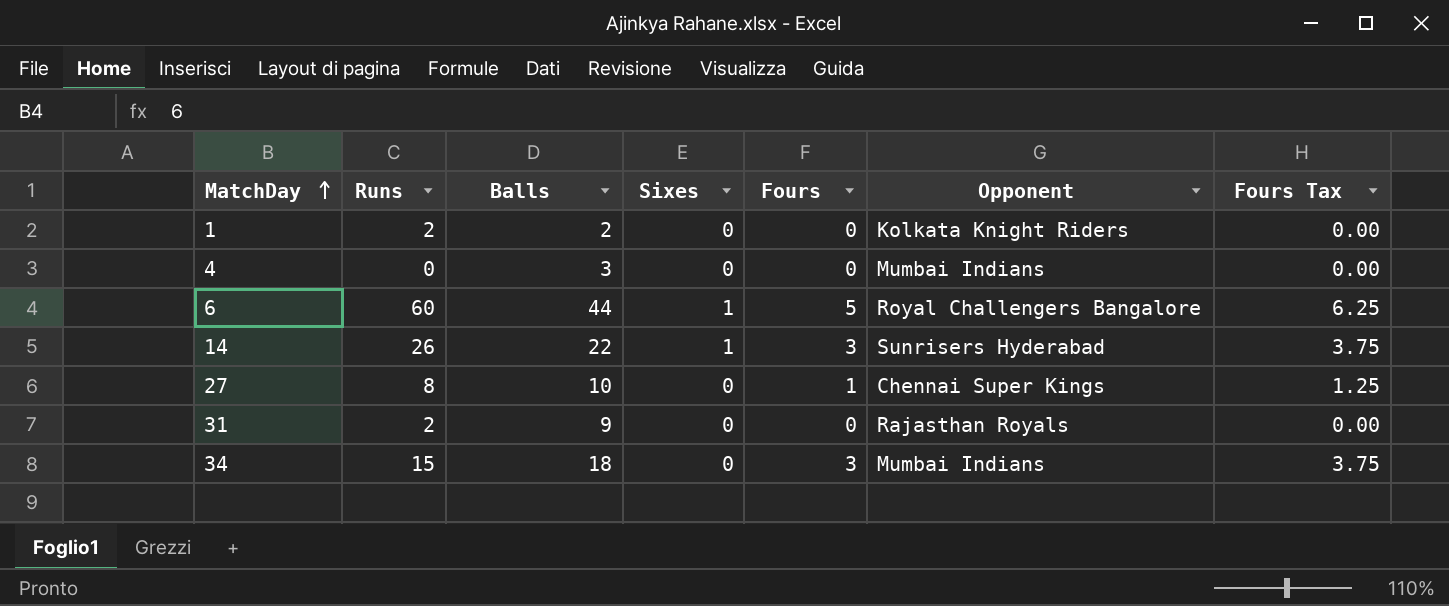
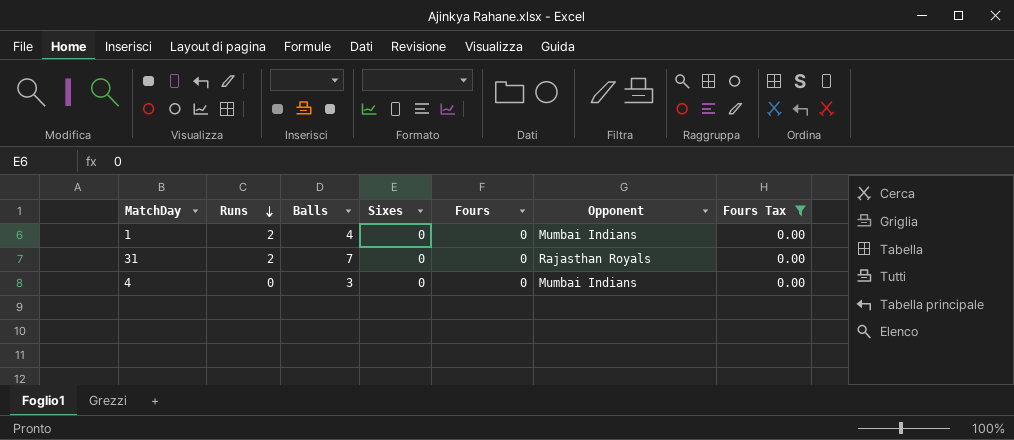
filter: none -> Fours Tax = 0.00
row order: MatchDay ascending -> Runs descending
1 | Balls: 2 -> 4
1 | Opponent: Kolkata Knight Riders -> Mumbai Indians
31 | Balls: 9 -> 7

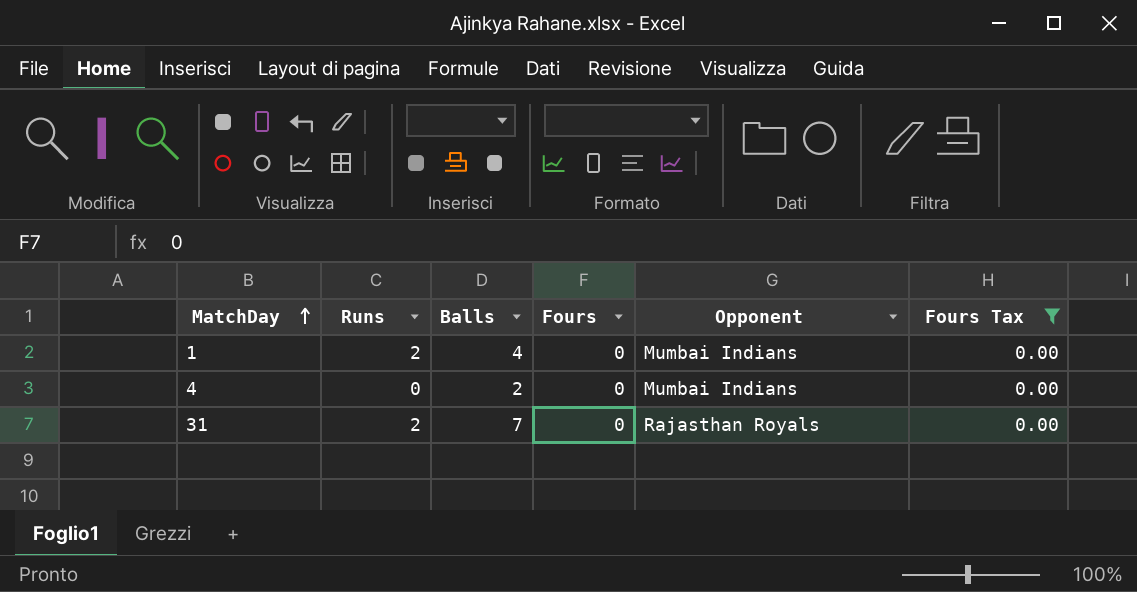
row order: Runs descending -> MatchDay ascending
column Sixes | position: 4 -> none
4 | Balls: 3 -> 2

